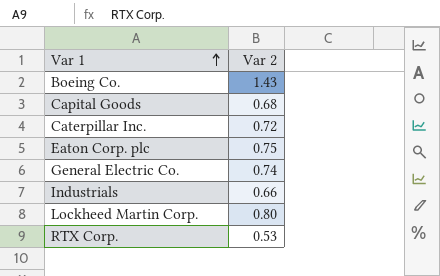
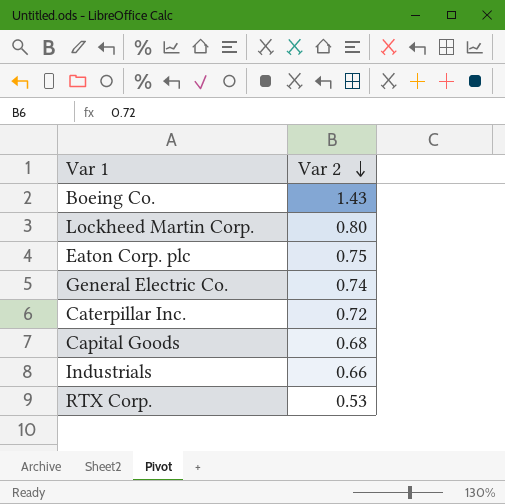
row order: Var 1 ascending -> Var 2 descending

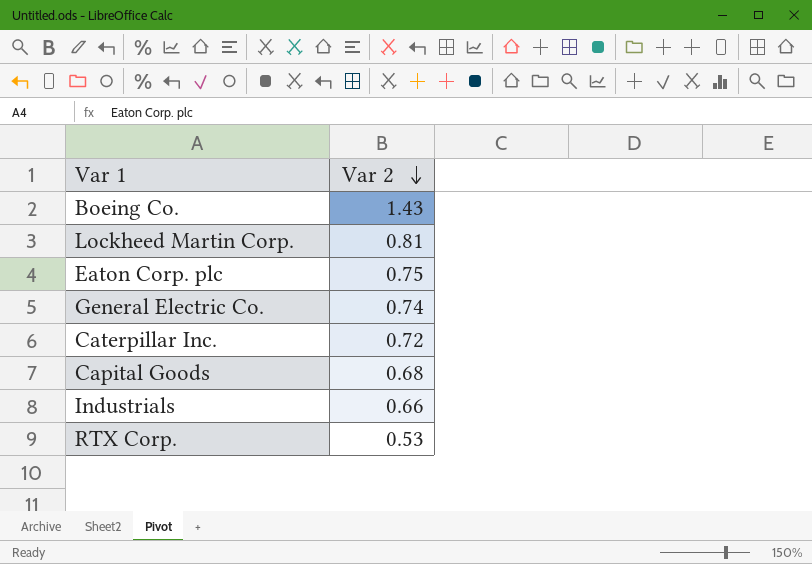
Lockheed Martin Corp. | Var 2: 0.80 -> 0.81

